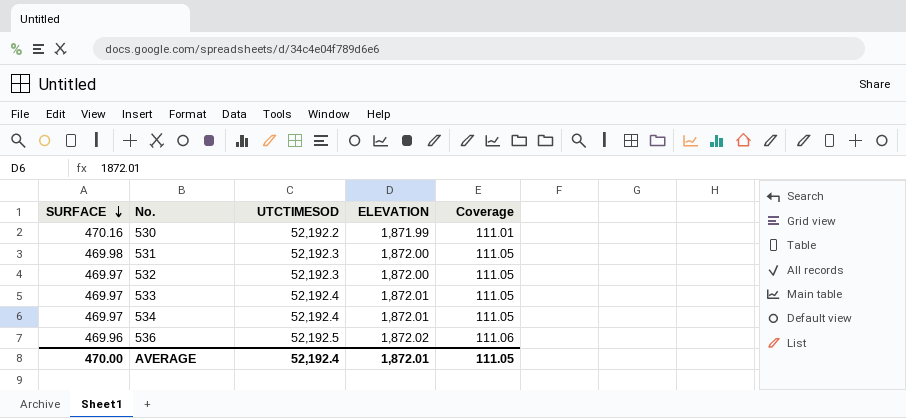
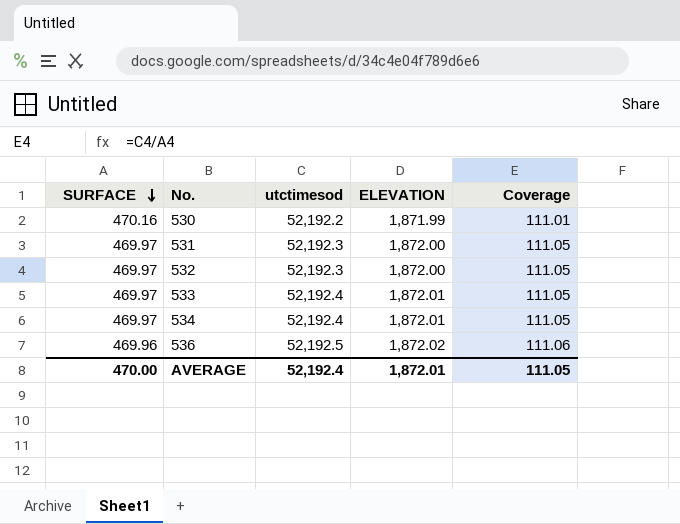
column name: UTCTIMESOD -> utctimesod
531 | SURFACE: 469.98 -> 469.97

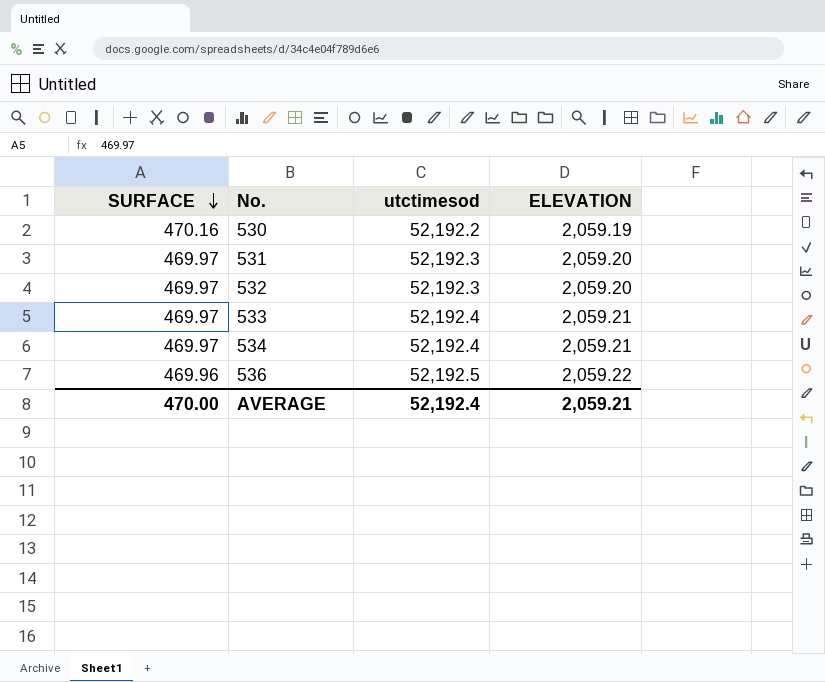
column Coverage | formula: [utctimesod] / [SURFACE] -> none
530 | ELEVATION: 1,871.99 -> 2,059.19
531 | ELEVATION: 1,872.00 -> 2,059.20
532 | ELEVATION: 1,872.00 -> 2,059.20
533 | ELEVATION: 1,872.01 -> 2,059.21
534 | ELEVATION: 1,872.01 -> 2,059.21
536 | ELEVATION: 1,872.02 -> 2,059.22
AVERAGE | ELEVATION: 1,872.01 -> 2,059.21

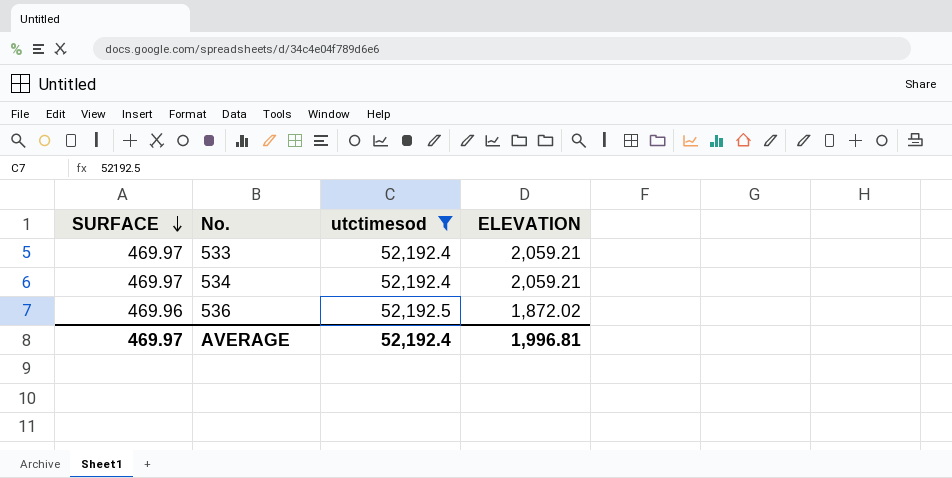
filter: none -> utctimesod >= 52,192.4
536 | ELEVATION: 2,059.22 -> 1,872.02
AVERAGE | SURFACE: 470.00 -> 469.97
AVERAGE | ELEVATION: 2,059.21 -> 1,996.81

